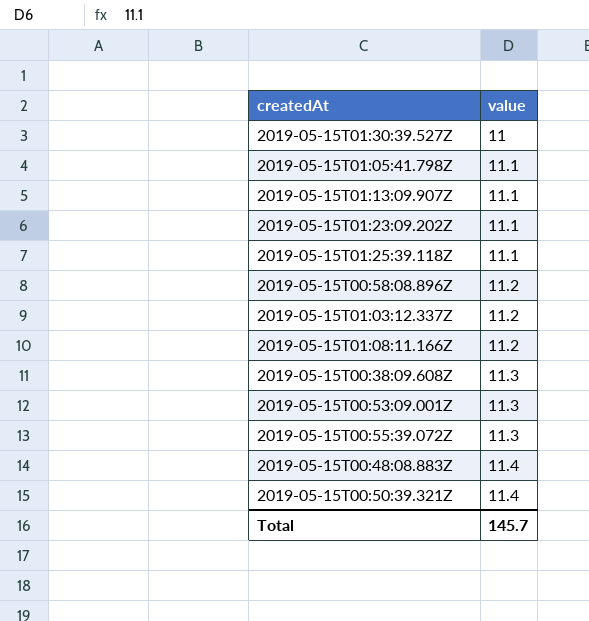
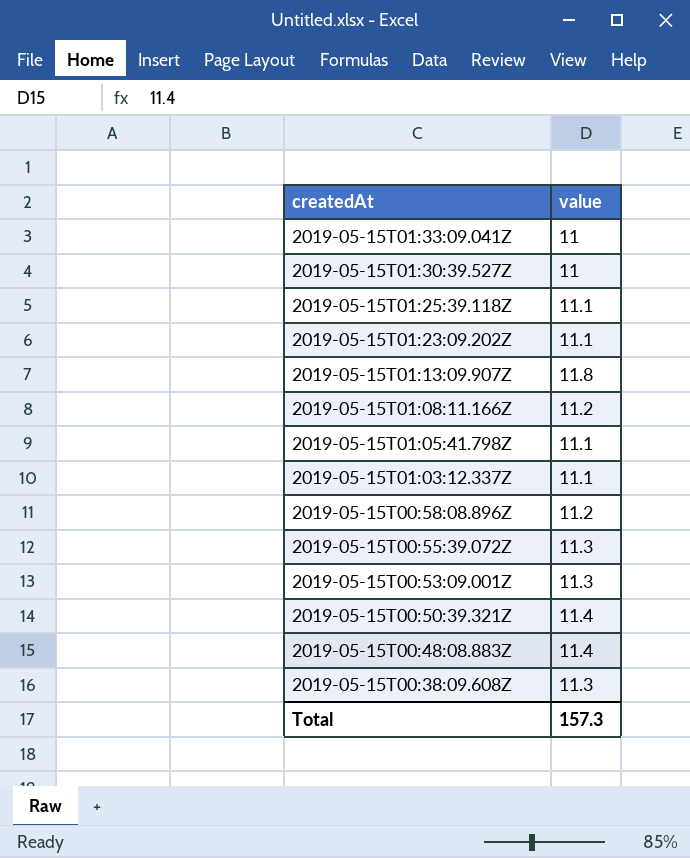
row order: value ascending -> createdAt descending
row 2019-05-15T01:33:09.041Z: none -> 11
2019-05-15T01:13:09.907Z | value: 11.1 -> 11.8
2019-05-15T01:03:12.337Z | value: 11.2 -> 11.1
Total | value: 145.7 -> 157.3

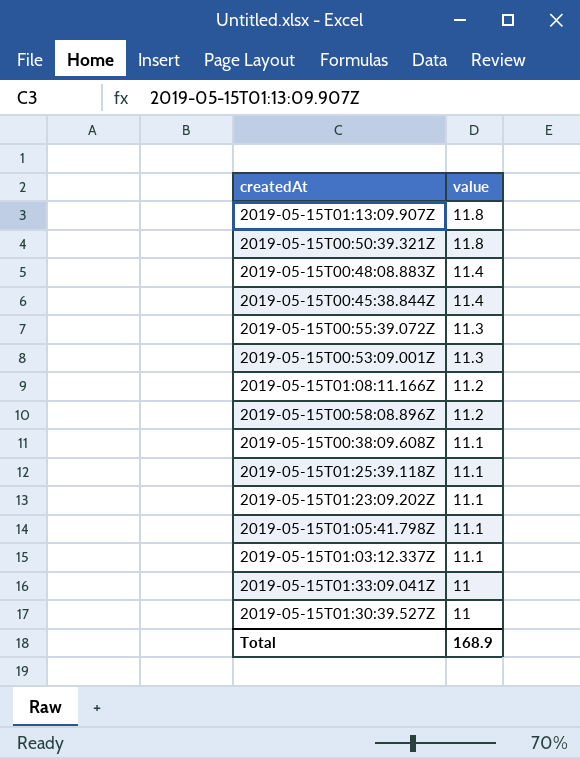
row order: createdAt descending -> value descending
2019-05-15T00:50:39.321Z | value: 11.4 -> 11.8
row 2019-05-15T00:45:38.844Z: none -> 11.4
2019-05-15T00:38:09.608Z | value: 11.3 -> 11.1
Total | value: 157.3 -> 168.9

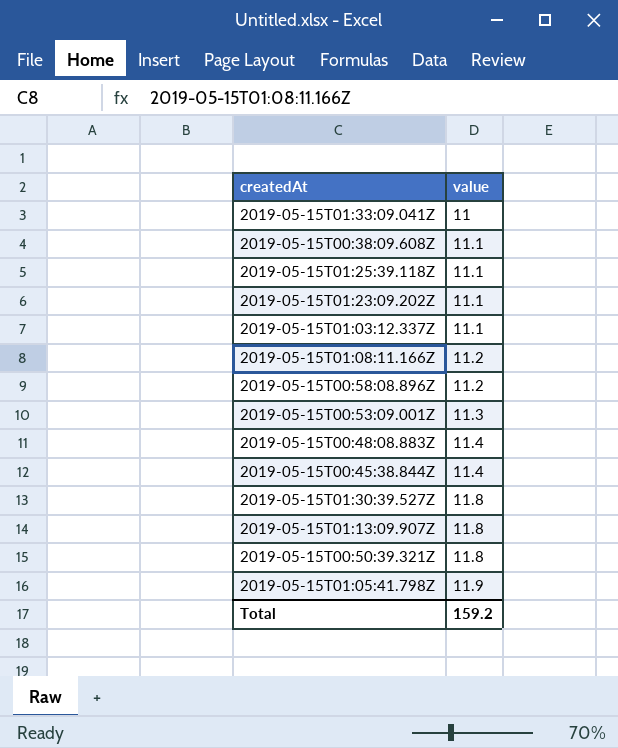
row order: value descending -> value ascending
row 2019-05-15T00:55:39.072Z: 11.3 -> none
2019-05-15T01:30:39.527Z | value: 11 -> 11.8
2019-05-15T01:05:41.798Z | value: 11.1 -> 11.9
Total | value: 168.9 -> 159.2

